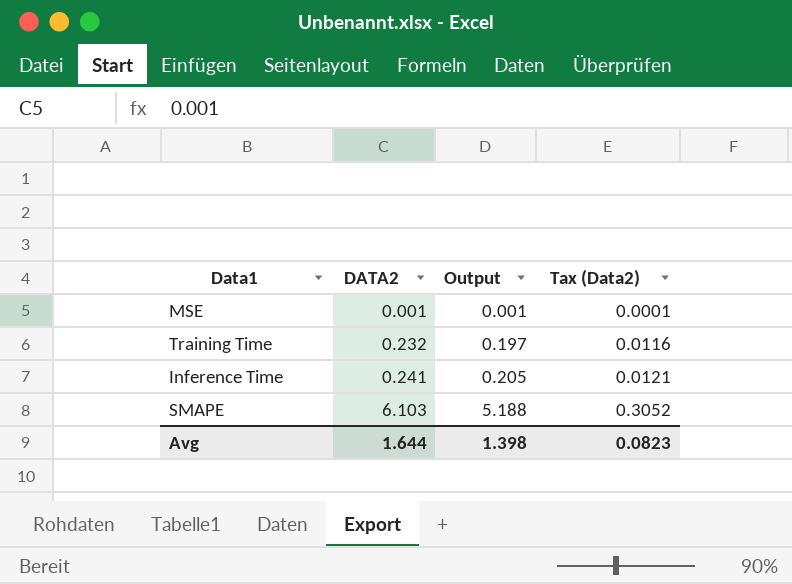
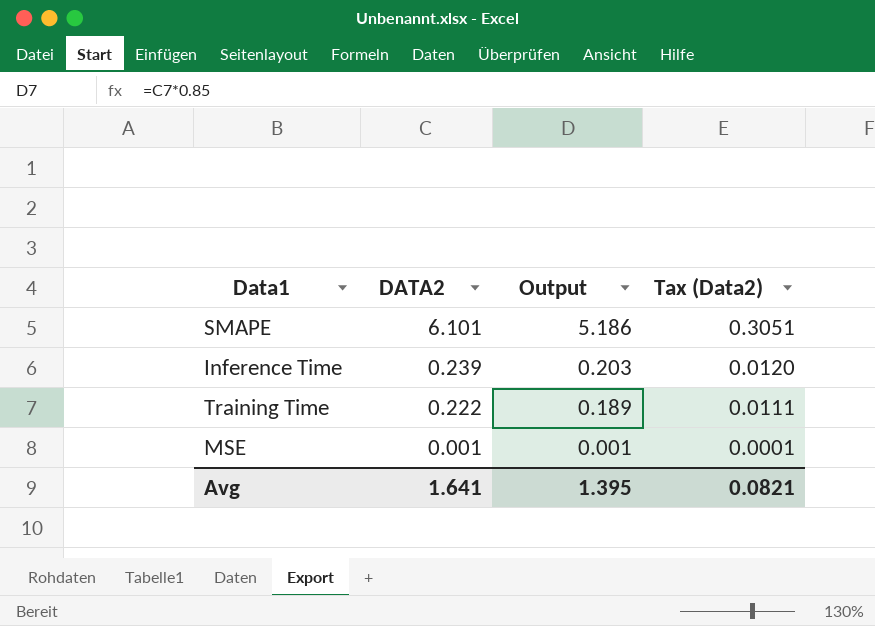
row order: DATA2 ascending -> DATA2 descending
SMAPE | DATA2: 6.103 -> 6.101
SMAPE | Output: 5.188 -> 5.186
SMAPE | Tax (Data2): 0.3052 -> 0.3051
Inference Time | DATA2: 0.241 -> 0.239
Inference Time | Output: 0.205 -> 0.203
Inference Time | Tax (Data2): 0.0121 -> 0.0120
Training Time | DATA2: 0.232 -> 0.222
Training Time | Output: 0.197 -> 0.189
Training Time | Tax (Data2): 0.0116 -> 0.0111
Avg | DATA2: 1.644 -> 1.641
Avg | Output: 1.398 -> 1.395
Avg | Tax (Data2): 0.0823 -> 0.0821

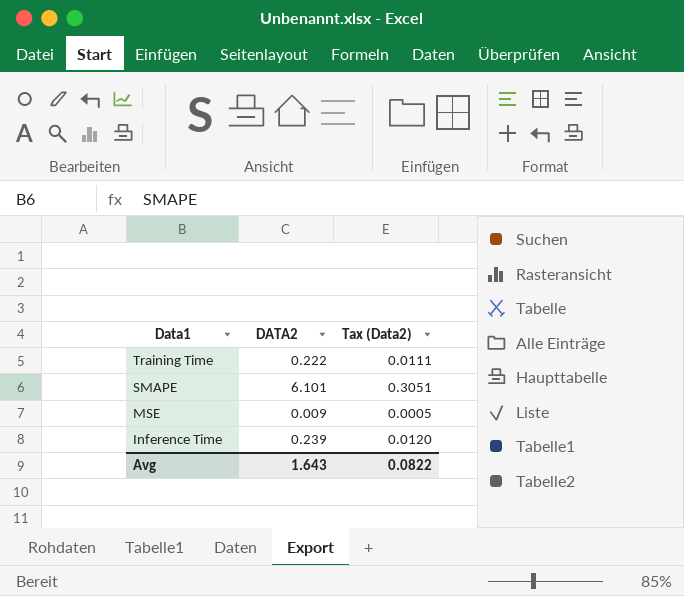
row order: DATA2 descending -> Data1 descending
column Output | formula: [DATA2] * 0.85 -> none
MSE | DATA2: 0.001 -> 0.009
MSE | Tax (Data2): 0.0001 -> 0.0005
Avg | DATA2: 1.641 -> 1.643
Avg | Tax (Data2): 0.0821 -> 0.0822

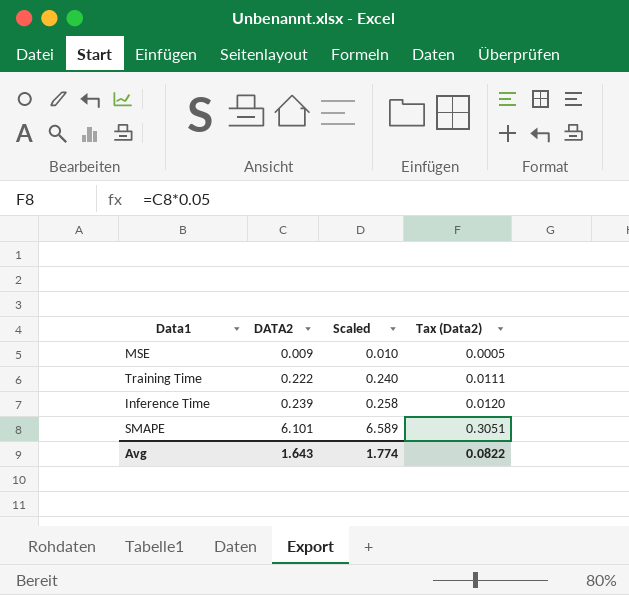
row order: Data1 descending -> DATA2 ascending
column Scaled | formula: none -> [DATA2] * 1.08

